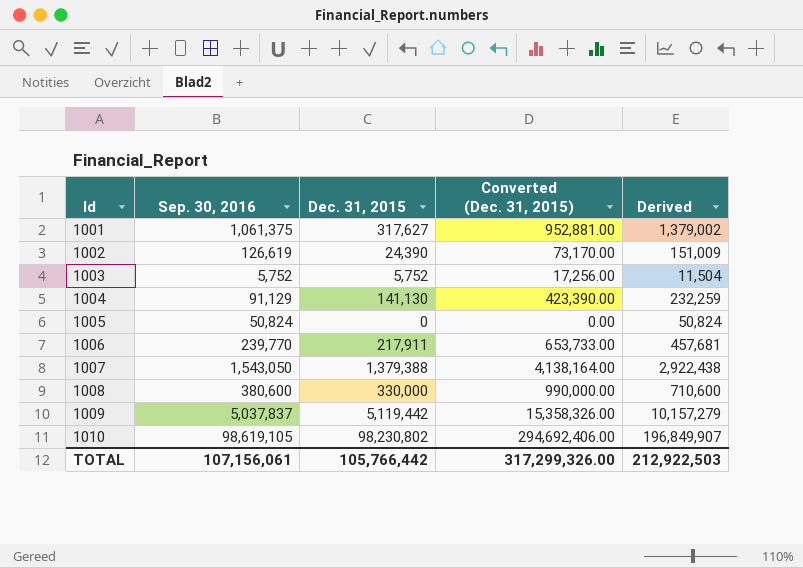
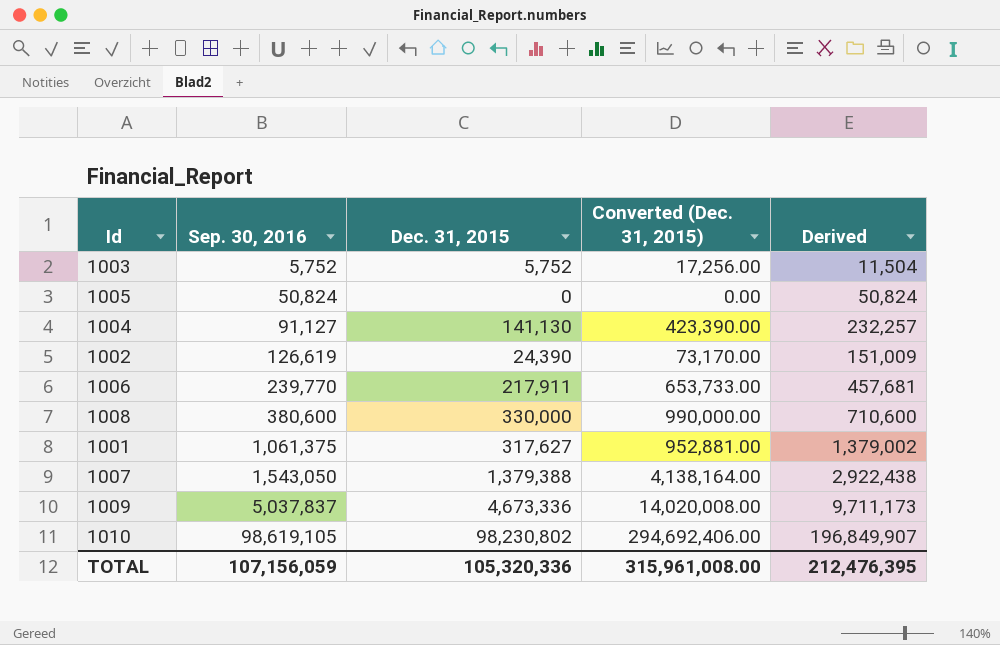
row order: Id ascending -> Sep. 30, 2016 ascending
1004 | Sep. 30, 2016: 91,129 -> 91,127
1004 | Derived: 232,259 -> 232,257
1009 | Dec. 31, 2015: 5,119,442 -> 4,673,336
1009 | Converted (Dec. 31, 2015): 15,358,326.00 -> 14,020,008.00
1009 | Derived: 10,157,279 -> 9,711,173
TOTAL | Sep. 30, 2016: 107,156,061 -> 107,156,059
TOTAL | Dec. 31, 2015: 105,766,442 -> 105,320,336
TOTAL | Converted (Dec. 31, 2015): 317,299,326.00 -> 315,961,008.00
TOTAL | Derived: 212,922,503 -> 212,476,395

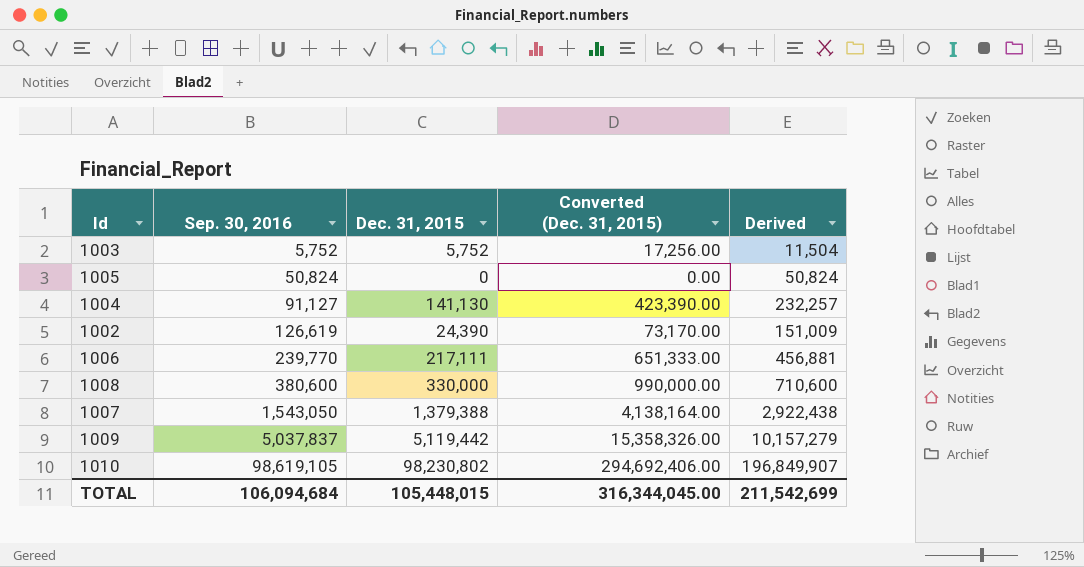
row 1001: 1,061,375 | 317,627 | 952,881.00 | 1,379,002 -> none
1006 | Dec. 31, 2015: 217,911 -> 217,111
1006 | Converted (Dec. 31, 2015): 653,733.00 -> 651,333.00
1006 | Derived: 457,681 -> 456,881
1009 | Dec. 31, 2015: 4,673,336 -> 5,119,442
1009 | Converted (Dec. 31, 2015): 14,020,008.00 -> 15,358,326.00
1009 | Derived: 9,711,173 -> 10,157,279
TOTAL | Sep. 30, 2016: 107,156,059 -> 106,094,684
TOTAL | Dec. 31, 2015: 105,320,336 -> 105,448,015
TOTAL | Converted (Dec. 31, 2015): 315,961,008.00 -> 316,344,045.00
TOTAL | Derived: 212,476,395 -> 211,542,699

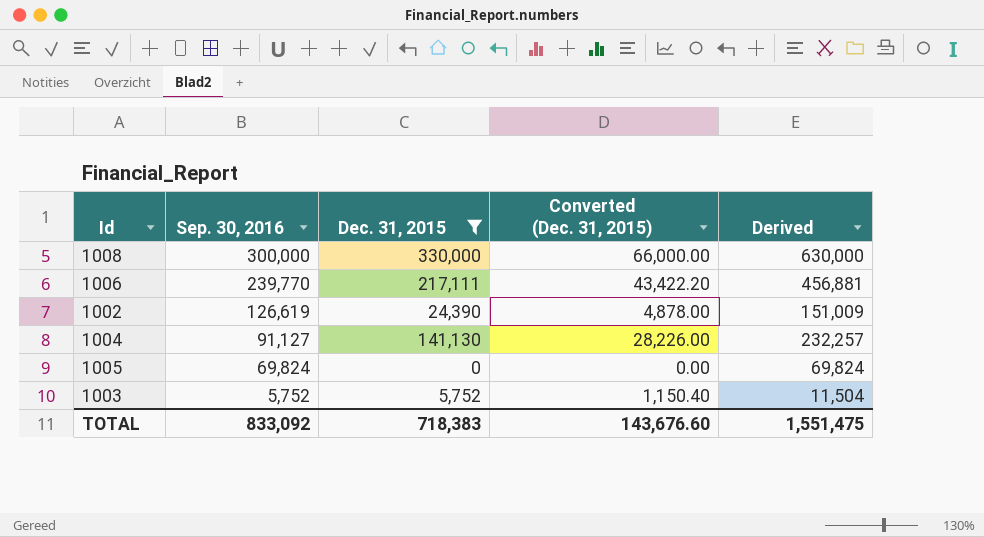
filter: none -> Dec. 31, 2015 <= 330,000
row order: Sep. 30, 2016 ascending -> Sep. 30, 2016 descending
column Converted (Dec. 31, 2015) | formula: [Dec. 31, 2015] * 3 -> [Dec. 31, 2015] * 0.2
1008 | Sep. 30, 2016: 380,600 -> 300,000
1008 | Derived: 710,600 -> 630,000
1005 | Sep. 30, 2016: 50,824 -> 69,824
1005 | Derived: 50,824 -> 69,824
TOTAL | Sep. 30, 2016: 106,094,684 -> 833,092
TOTAL | Dec. 31, 2015: 105,448,015 -> 718,383
TOTAL | Converted (Dec. 31, 2015): 316,344,045.00 -> 143,676.60
TOTAL | Derived: 211,542,699 -> 1,551,475

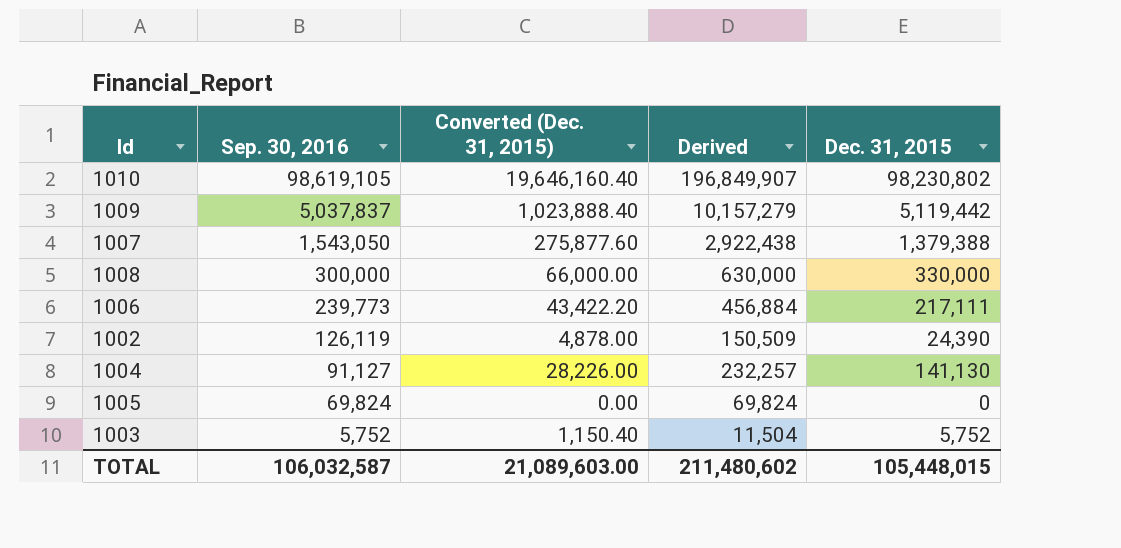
filter: Dec. 31, 2015 <= 330,000 -> none
column Dec. 31, 2015 | position: 3 -> 5
1006 | Sep. 30, 2016: 239,770 -> 239,773
1006 | Derived: 456,881 -> 456,884
1002 | Sep. 30, 2016: 126,619 -> 126,119
1002 | Derived: 151,009 -> 150,509
TOTAL | Sep. 30, 2016: 833,092 -> 106,032,587
TOTAL | Converted (Dec. 31, 2015): 143,676.60 -> 21,089,603.00
TOTAL | Derived: 1,551,475 -> 211,480,602
TOTAL | Dec. 31, 2015: 718,383 -> 105,448,015

